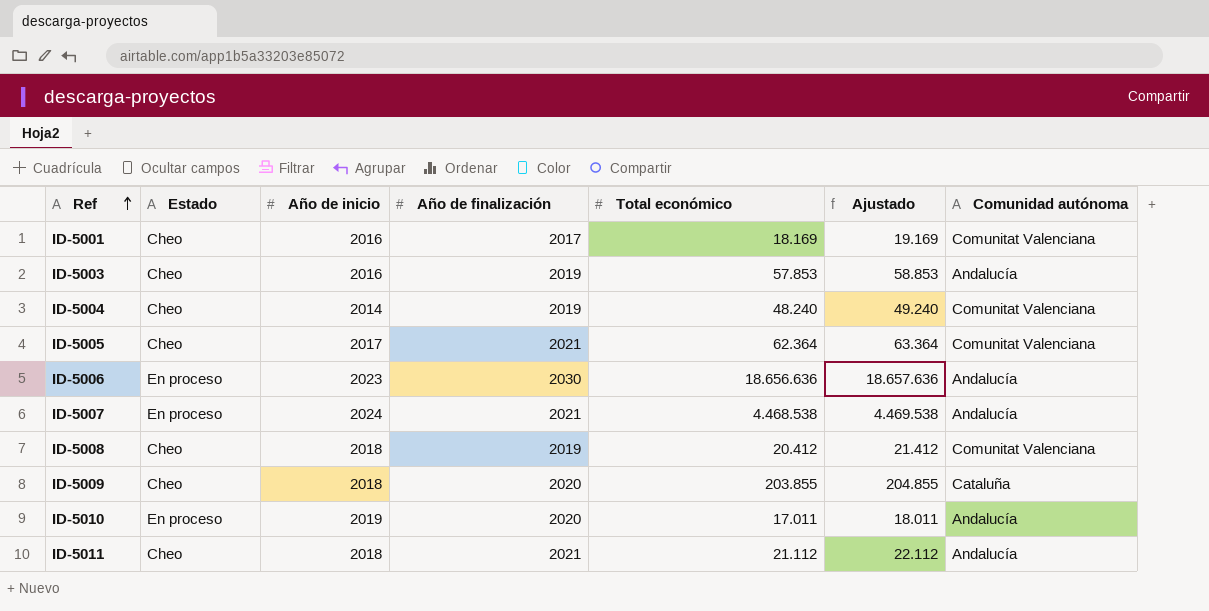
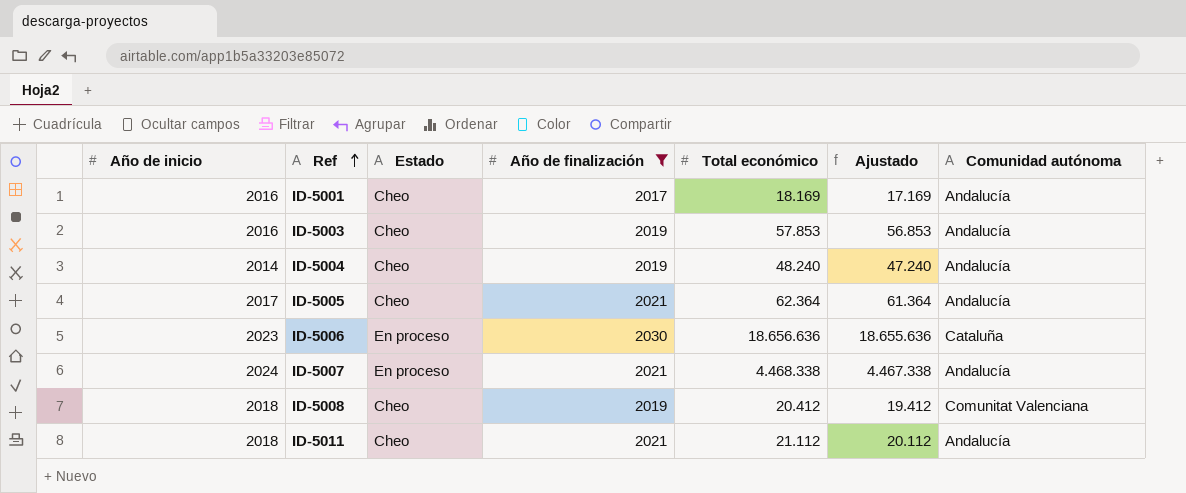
filter: none -> Año de finalización != 2020
column Año de inicio | position: 3 -> 1
column Ajustado | formula: [Total económico] + 1000 -> [Total económico] - 1000
ID-5001 | Comunidad autónoma: Comunitat Valenciana -> Andalucía
ID-5004 | Comunidad autónoma: Comunitat Valenciana -> Andalucía
ID-5005 | Comunidad autónoma: Comunitat Valenciana -> Andalucía
ID-5006 | Comunidad autónoma: Andalucía -> Cataluña
ID-5007 | Total económico: 4.468.538 -> 4.468.338

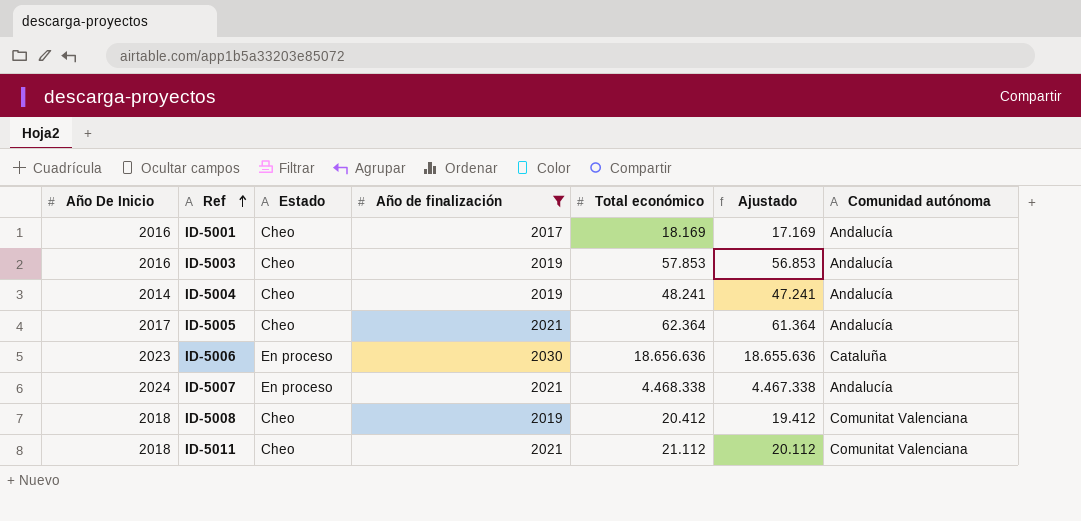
column name: Año de inicio -> Año De Inicio
ID-5004 | Total económico: 48.240 -> 48.241
ID-5004 | Ajustado: 47.240 -> 47.241
ID-5011 | Comunidad autónoma: Andalucía -> Comunitat Valenciana

